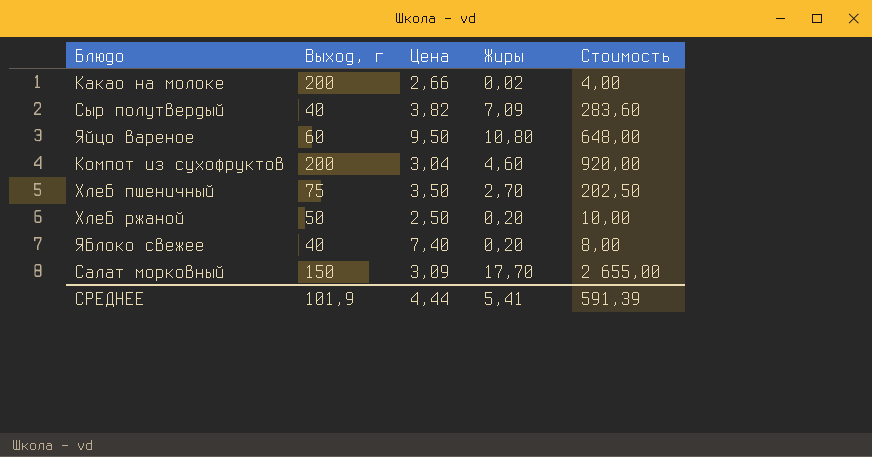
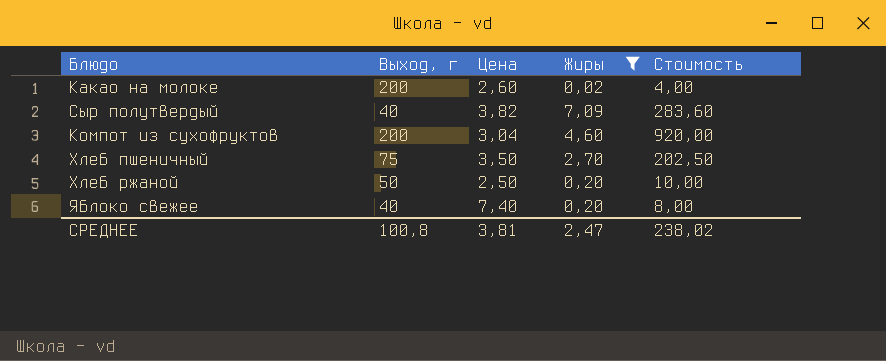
filter: none -> Жиры <= 7,09
Какао на молоке | Цена: 2,66 -> 2,60
СРЕДНЕЕ | Выход, г: 101,9 -> 100,8
СРЕДНЕЕ | Цена: 4,44 -> 3,81
СРЕДНЕЕ | Жиры: 5,41 -> 2,47
СРЕДНЕЕ | Стоимость: 591,39 -> 238,02

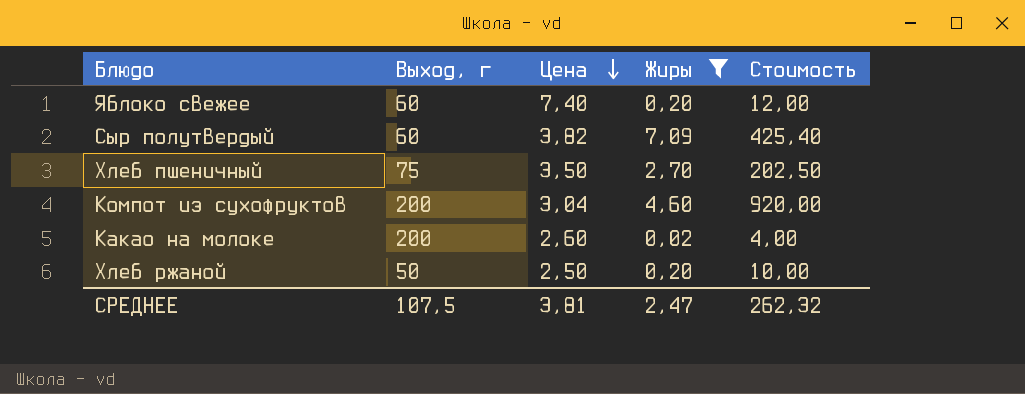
row order: none -> Цена descending
Яблоко свежее | Выход, г: 40 -> 60
Яблоко свежее | Стоимость: 8,00 -> 12,00
Сыр полутвердый | Выход, г: 40 -> 60
Сыр полутвердый | Стоимость: 283,60 -> 425,40
СРЕДНЕЕ | Выход, г: 100,8 -> 107,5
СРЕДНЕЕ | Стоимость: 238,02 -> 262,32

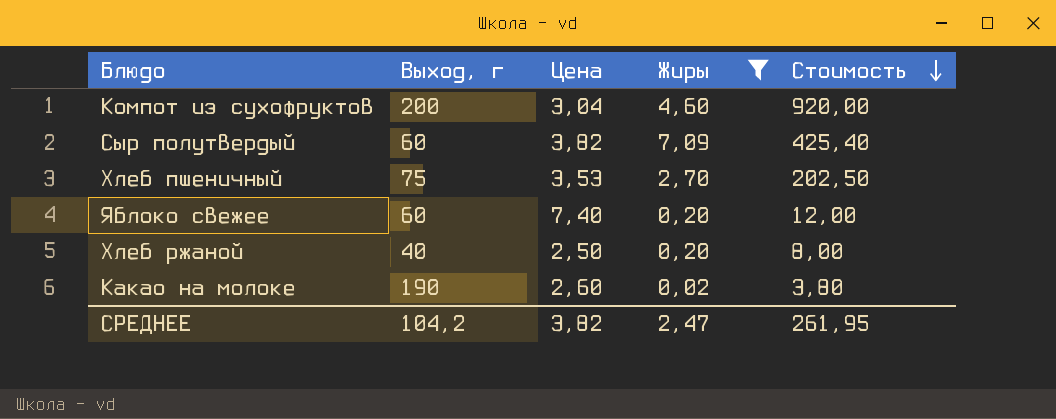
row order: Цена descending -> Стоимость descending
Хлеб пшеничный | Цена: 3,50 -> 3,53
Хлеб ржаной | Выход, г: 50 -> 40
Хлеб ржаной | Стоимость: 10,00 -> 8,00
Какао на молоке | Выход, г: 200 -> 190
Какао на молоке | Стоимость: 4,00 -> 3,80
СРЕДНЕЕ | Выход, г: 107,5 -> 104,2
СРЕДНЕЕ | Цена: 3,81 -> 3,82
СРЕДНЕЕ | Стоимость: 262,32 -> 261,95

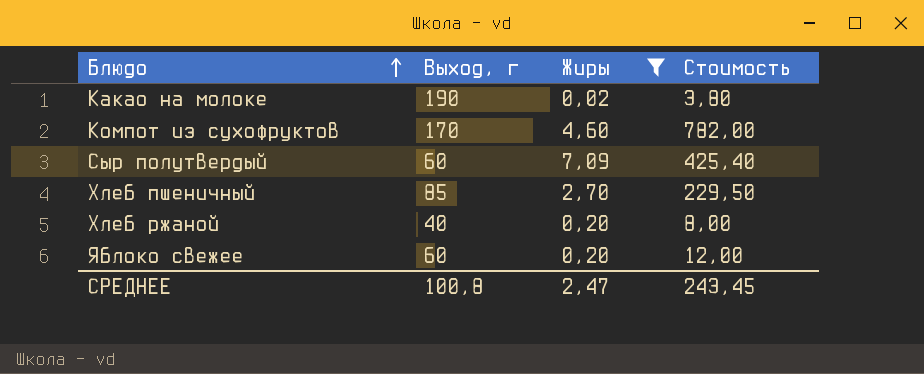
row order: Стоимость descending -> Блюдо ascending
column Цена | position: 3 -> none
Компот из сухофруктов | Выход, г: 200 -> 170
Компот из сухофруктов | Стоимость: 920,00 -> 782,00
Хлеб пшеничный | Выход, г: 75 -> 85
Хлеб пшеничный | Стоимость: 202,50 -> 229,50
СРЕДНЕЕ | Выход, г: 104,2 -> 100,8
СРЕДНЕЕ | Стоимость: 261,95 -> 243,45

